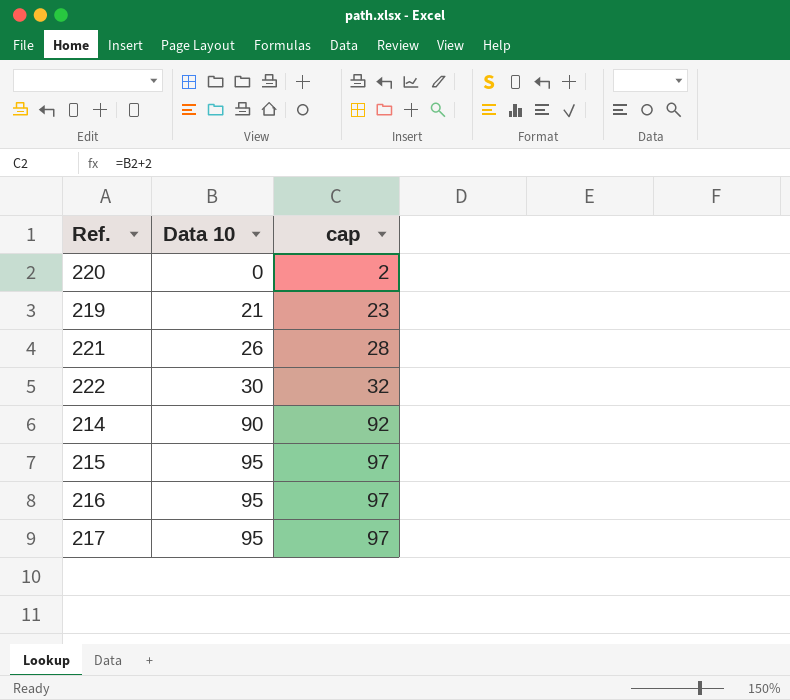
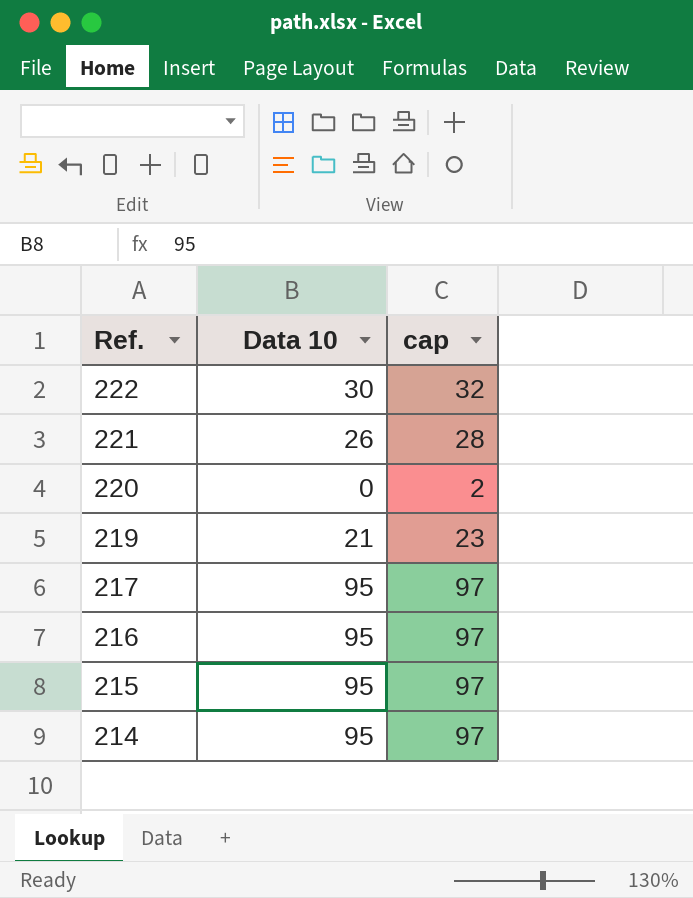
row order: Data 10 ascending -> Ref. descending
214 | Data 10: 90 -> 95
214 | cap: 92 -> 97

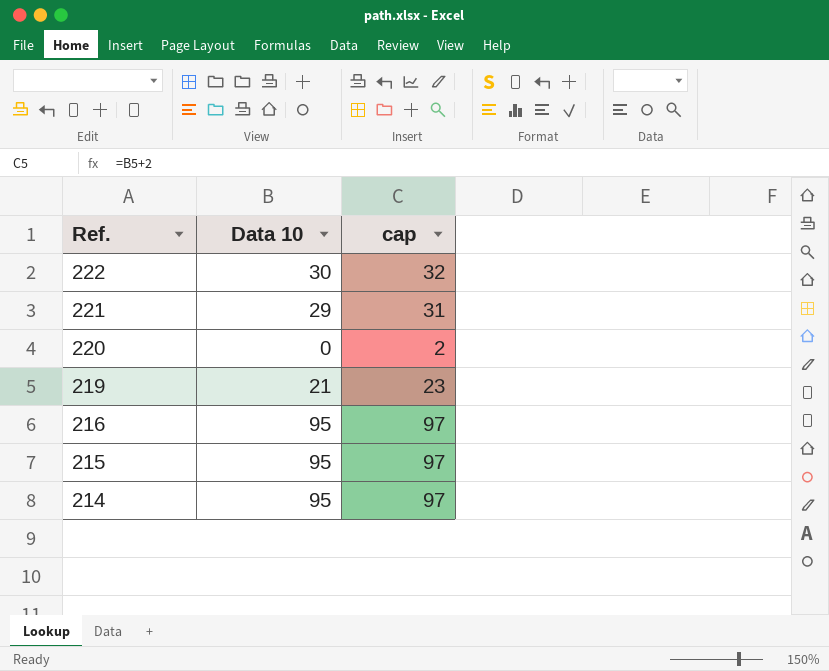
row 217: 95 | 97 -> none
221 | Data 10: 26 -> 29
221 | cap: 28 -> 31

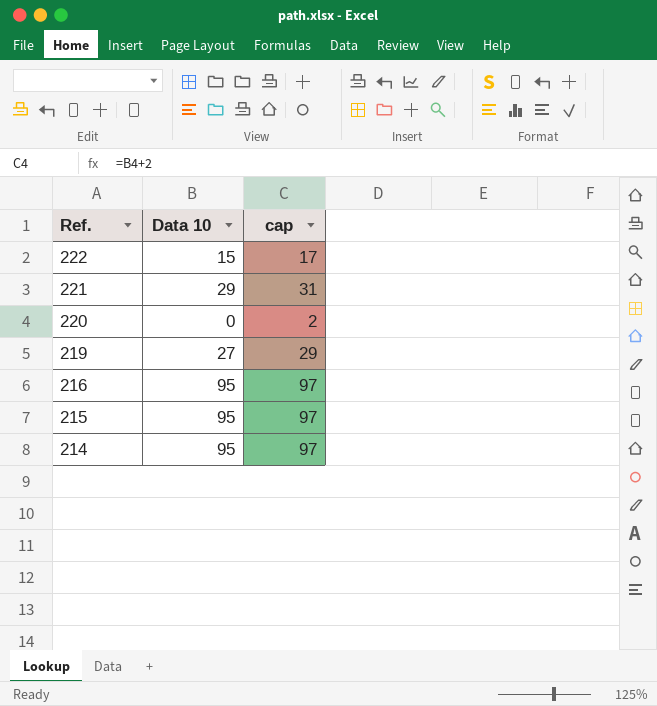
222 | Data 10: 30 -> 15
222 | cap: 32 -> 17
219 | Data 10: 21 -> 27
219 | cap: 23 -> 29

